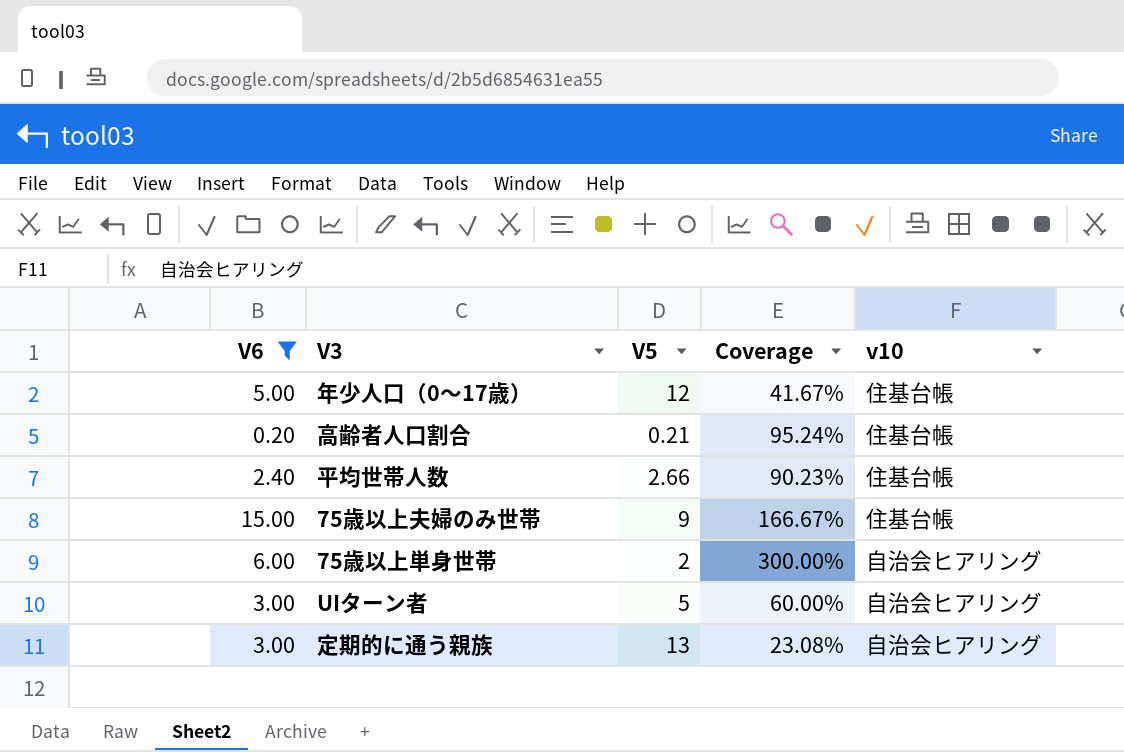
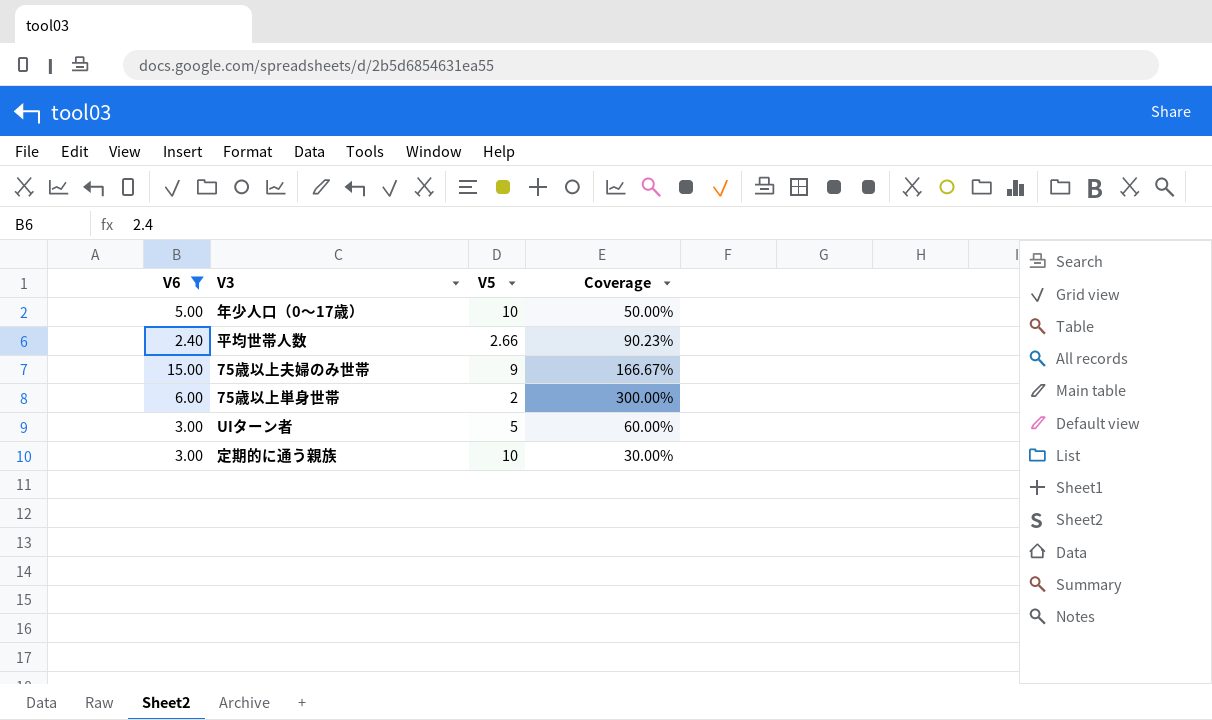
column v10 | position: 5 -> none
row 高齢者人口割合: 0.20 | 0.21 | 95.24% | 住基台帳 -> none
年少人口（0〜17歳） | V5: 12 -> 10
年少人口（0〜17歳） | Coverage: 41.67% -> 50.00%
定期的に通う親族 | V5: 13 -> 10
定期的に通う親族 | Coverage: 23.08% -> 30.00%

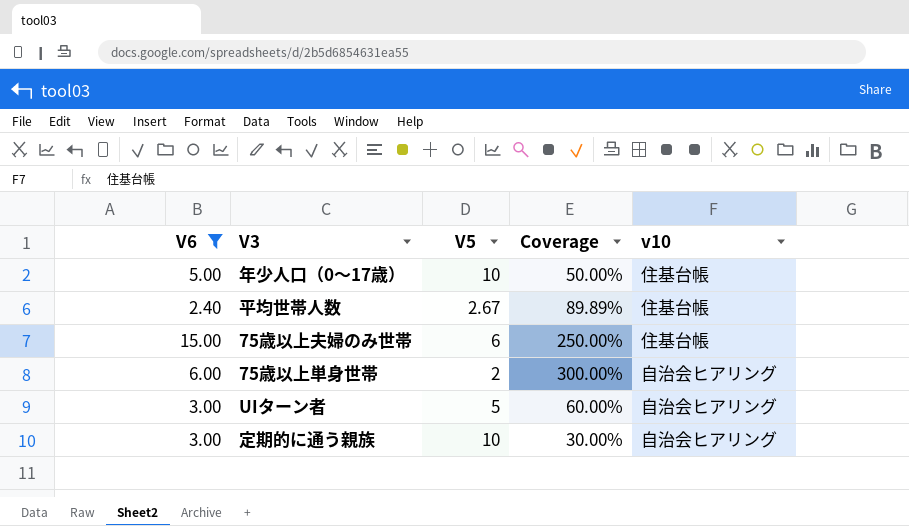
column v10 | position: none -> 5
平均世帯人数 | V5: 2.66 -> 2.67
平均世帯人数 | Coverage: 90.23% -> 89.89%
75歳以上夫婦のみ世帯 | V5: 9 -> 6
75歳以上夫婦のみ世帯 | Coverage: 166.67% -> 250.00%

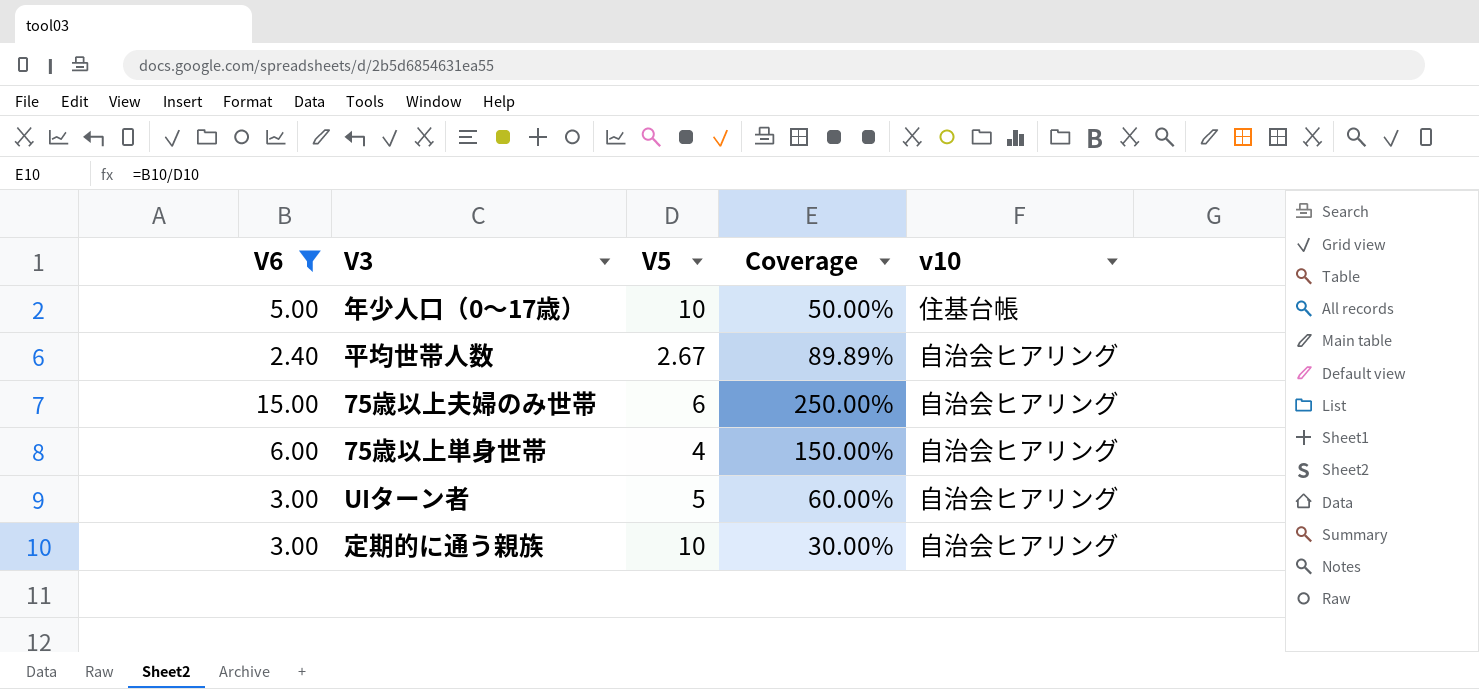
平均世帯人数 | v10: 住基台帳 -> 自治会ヒアリング
75歳以上夫婦のみ世帯 | v10: 住基台帳 -> 自治会ヒアリング
75歳以上単身世帯 | V5: 2 -> 4
75歳以上単身世帯 | Coverage: 300.00% -> 150.00%

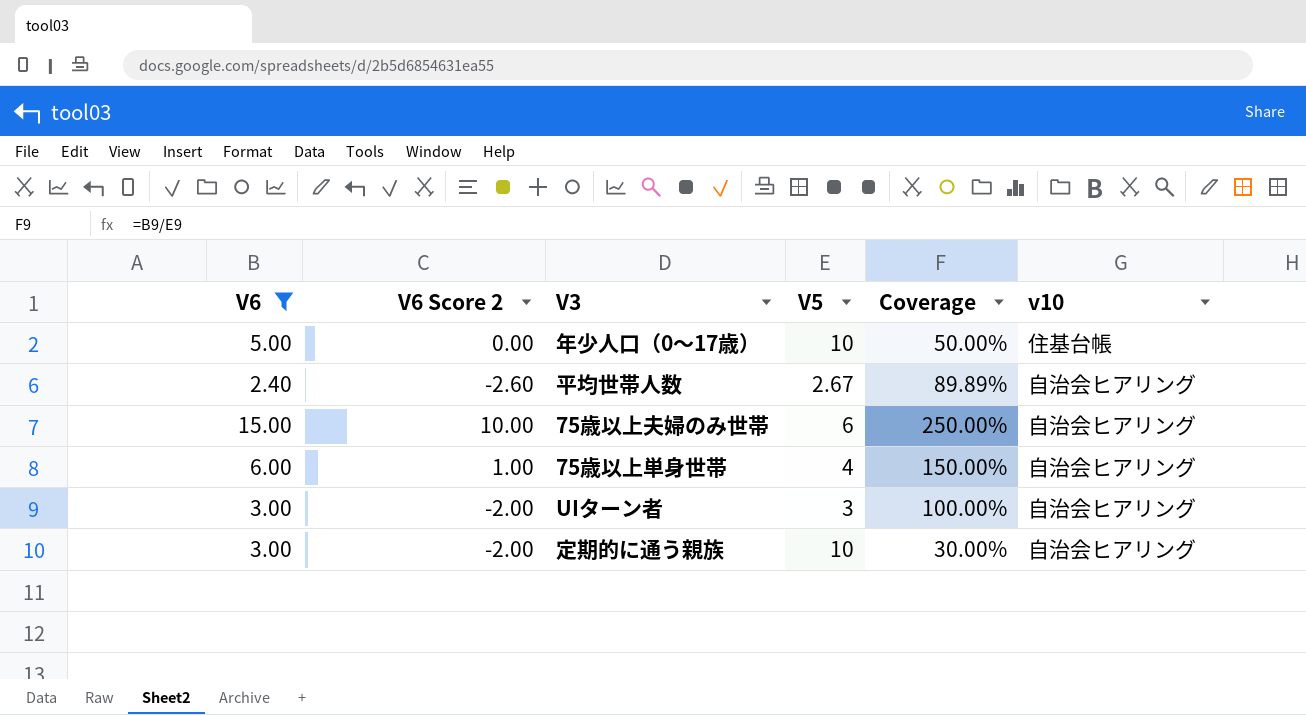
column V6 Score 2 | formula: none -> [V6] - 5
UIターン者 | V5: 5 -> 3
UIターン者 | Coverage: 60.00% -> 100.00%

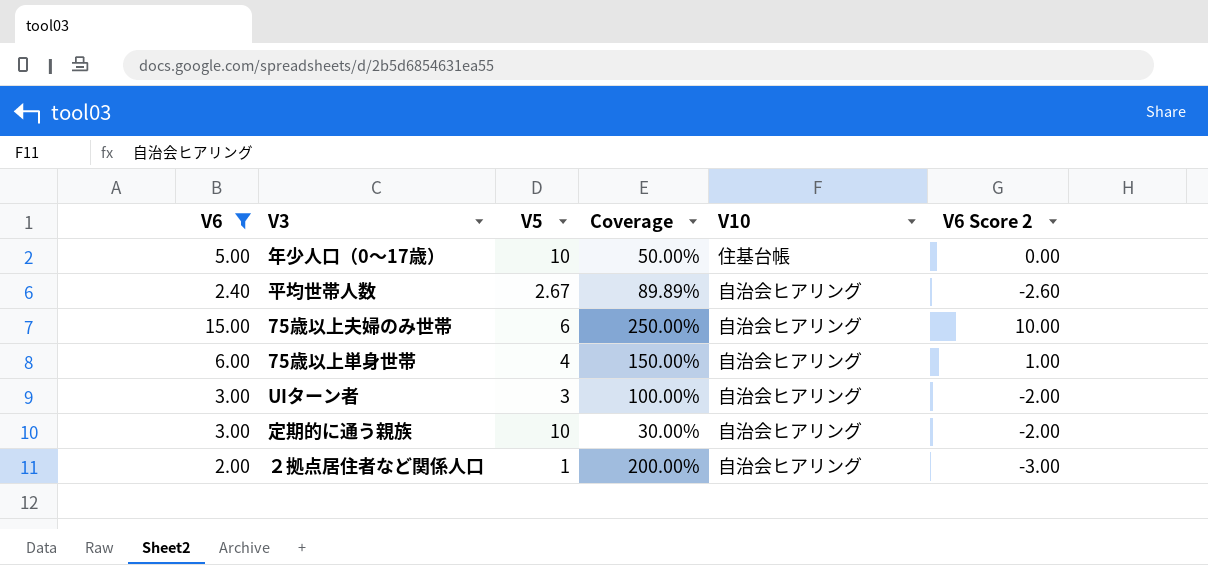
column name: v10 -> V10
column V6 Score 2 | position: 2 -> 6
row ２拠点居住者など関係人口: none -> 2.00 | 1 | 200.00% | 自治会ヒアリング | -3.00

